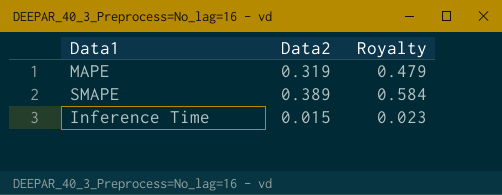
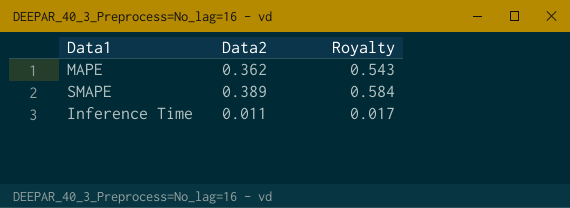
MAPE | Data2: 0.319 -> 0.362
MAPE | Royalty: 0.479 -> 0.543
Inference Time | Data2: 0.015 -> 0.011
Inference Time | Royalty: 0.023 -> 0.017

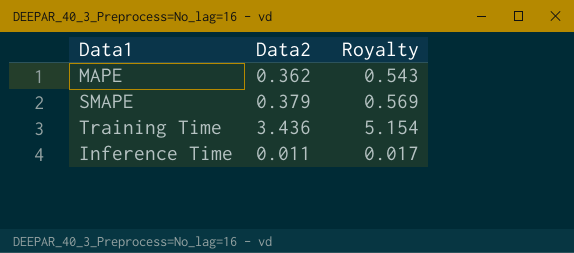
SMAPE | Data2: 0.389 -> 0.379
SMAPE | Royalty: 0.584 -> 0.569
row Training Time: none -> 3.436 | 5.154

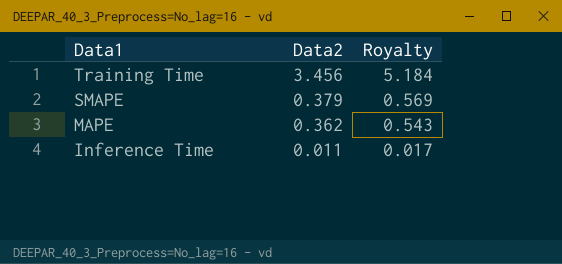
row order: none -> Data1 descending
Training Time | Data2: 3.436 -> 3.456
Training Time | Royalty: 5.154 -> 5.184

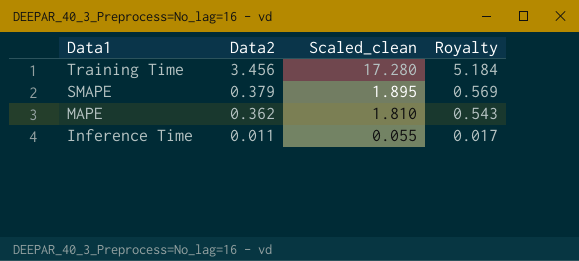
column Scaled_clean | formula: none -> [Data2] * 5

